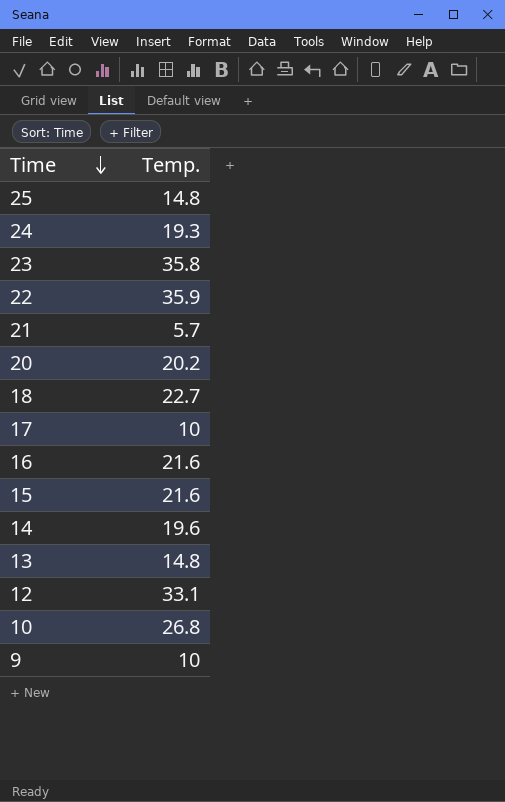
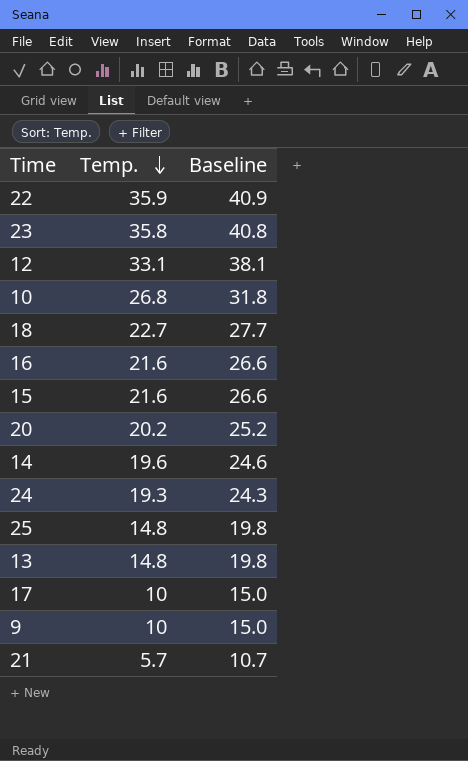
row order: Time descending -> Temp. descending
column Baseline | formula: none -> [Temp.] + 5

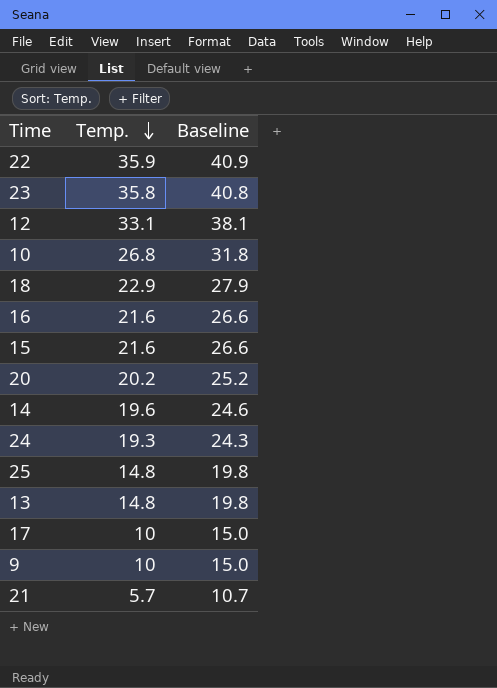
18 | Temp.: 22.7 -> 22.9
18 | Baseline: 27.7 -> 27.9

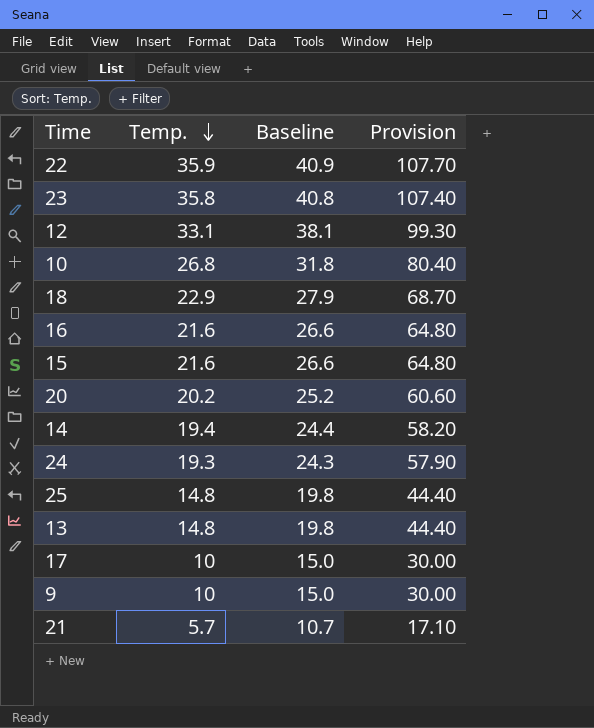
column Provision | formula: none -> [Temp.] * 3
14 | Temp.: 19.6 -> 19.4
14 | Baseline: 24.6 -> 24.4

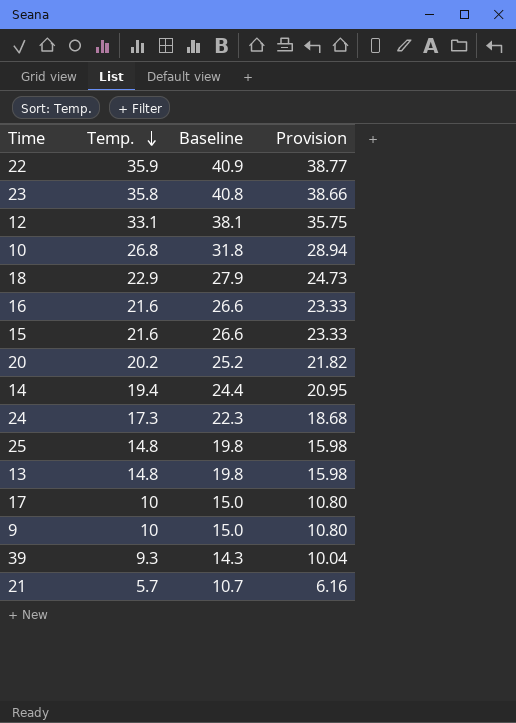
column Provision | formula: [Temp.] * 3 -> [Temp.] * 1.08
24 | Temp.: 19.3 -> 17.3
24 | Baseline: 24.3 -> 22.3
row 39: none -> 9.3 | 14.3 | 10.04

